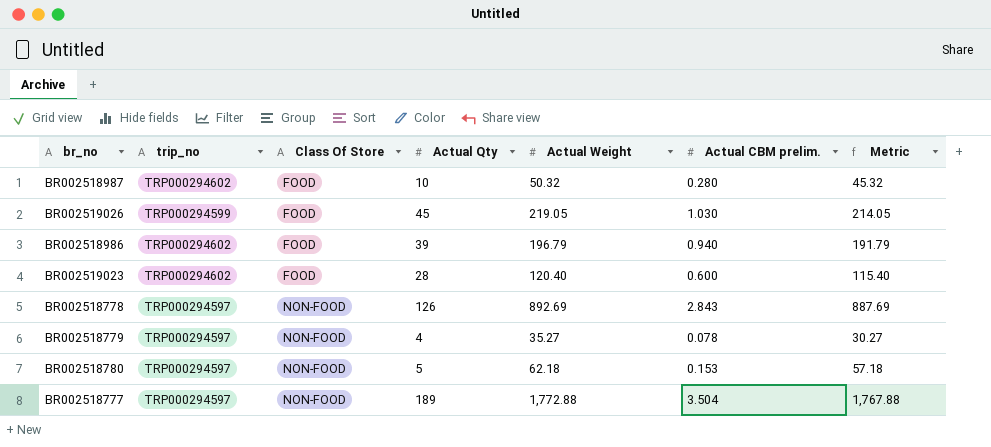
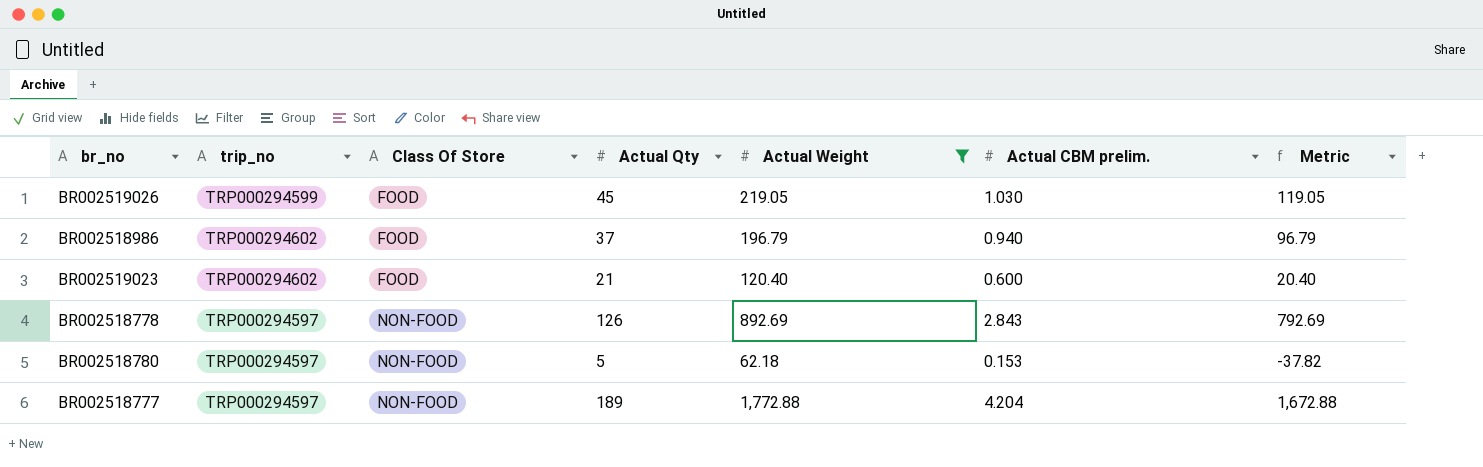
filter: none -> Actual Weight >= 62.18
column Metric | formula: [Actual Weight] - 5 -> [Actual Weight] - 100
BR002518986 | Actual Qty: 39 -> 37
BR002519023 | Actual Qty: 28 -> 21
BR002518777 | Actual CBM prelim.: 3.504 -> 4.204

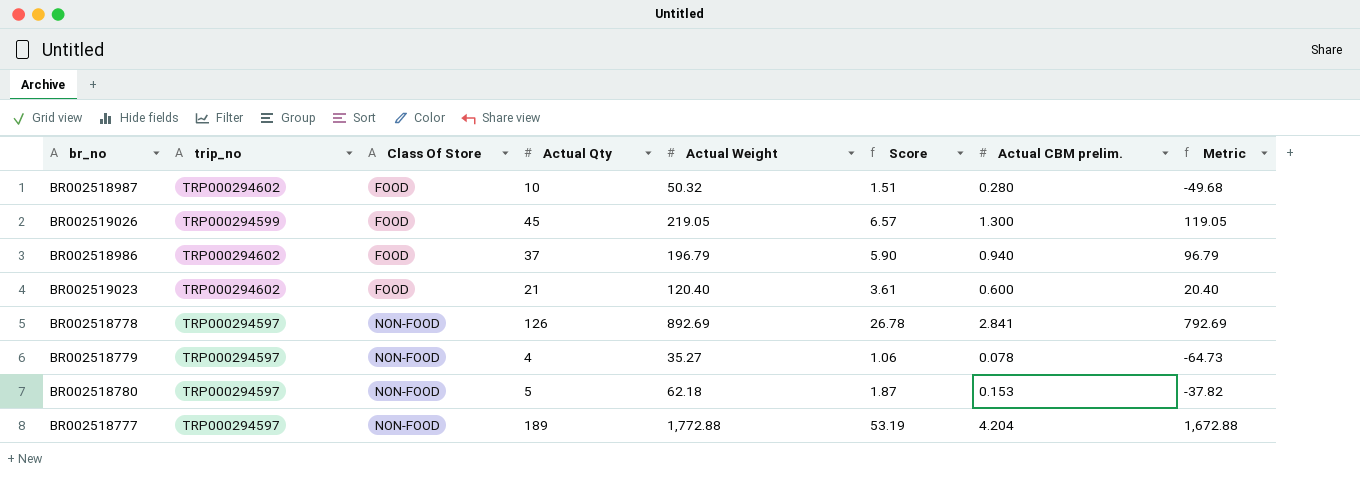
filter: Actual Weight >= 62.18 -> none
column Score | formula: none -> [Actual Weight] * 0.03
BR002519026 | Actual CBM prelim.: 1.030 -> 1.300
BR002518778 | Actual CBM prelim.: 2.843 -> 2.841

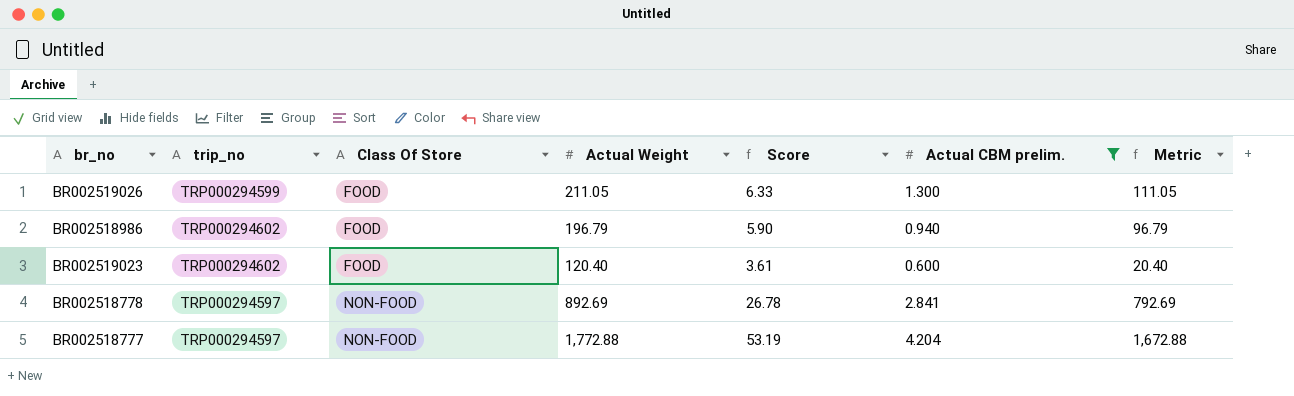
filter: none -> Actual CBM prelim. >= 0.600
column Actual Qty | position: 4 -> none
BR002519026 | Actual Weight: 219.05 -> 211.05
BR002519026 | Score: 6.57 -> 6.33
BR002519026 | Metric: 119.05 -> 111.05

